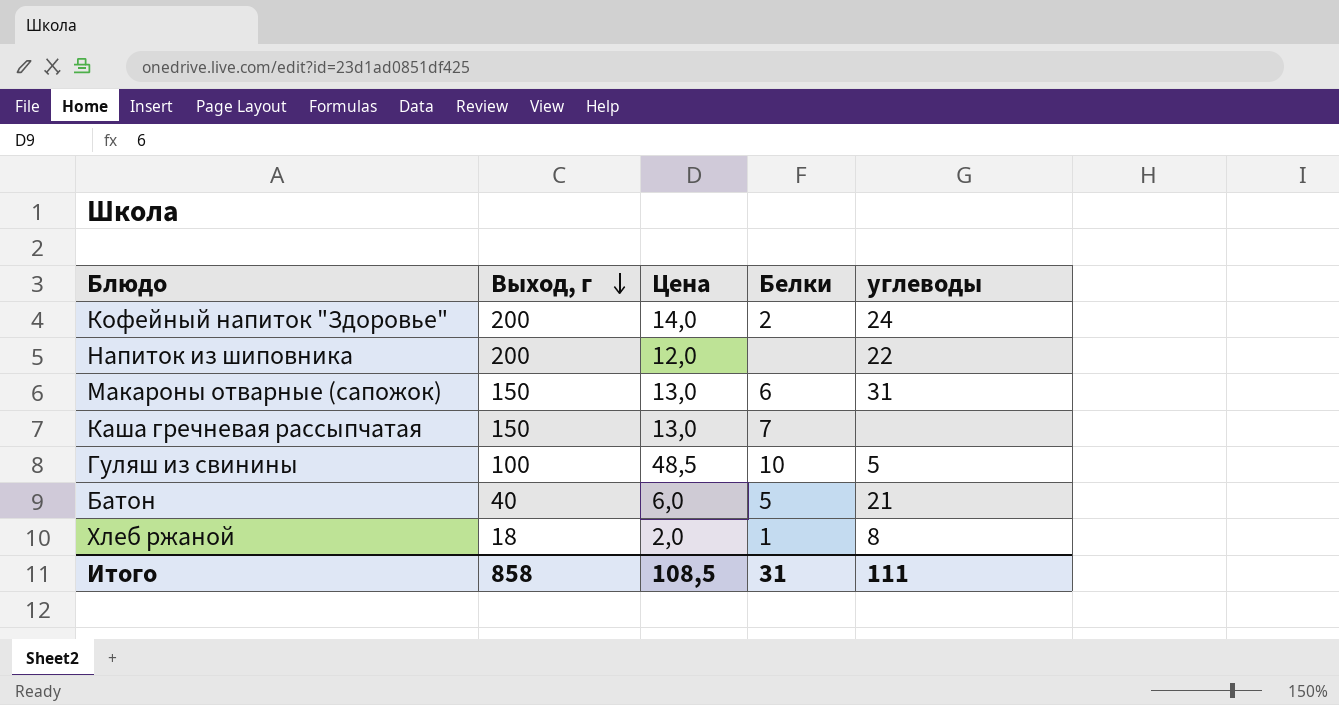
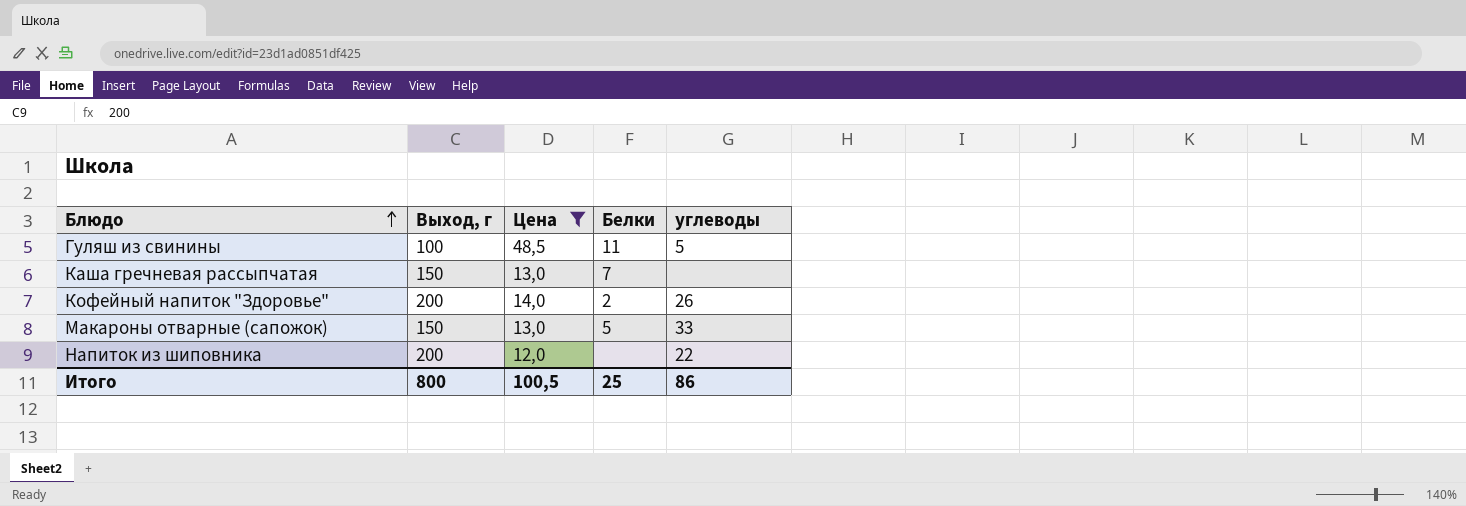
filter: none -> Цена >= 12,0
row order: Выход, г descending -> Блюдо ascending
Гуляш из свинины | Белки: 10 -> 11
Кофейный напиток "Здоровье" | углеводы: 24 -> 26
Макароны отварные (сапожок) | Белки: 6 -> 5
Макароны отварные (сапожок) | углеводы: 31 -> 33
Итого | Выход, г: 858 -> 800
Итого | Цена: 108,5 -> 100,5
Итого | Белки: 31 -> 25
Итого | углеводы: 111 -> 86

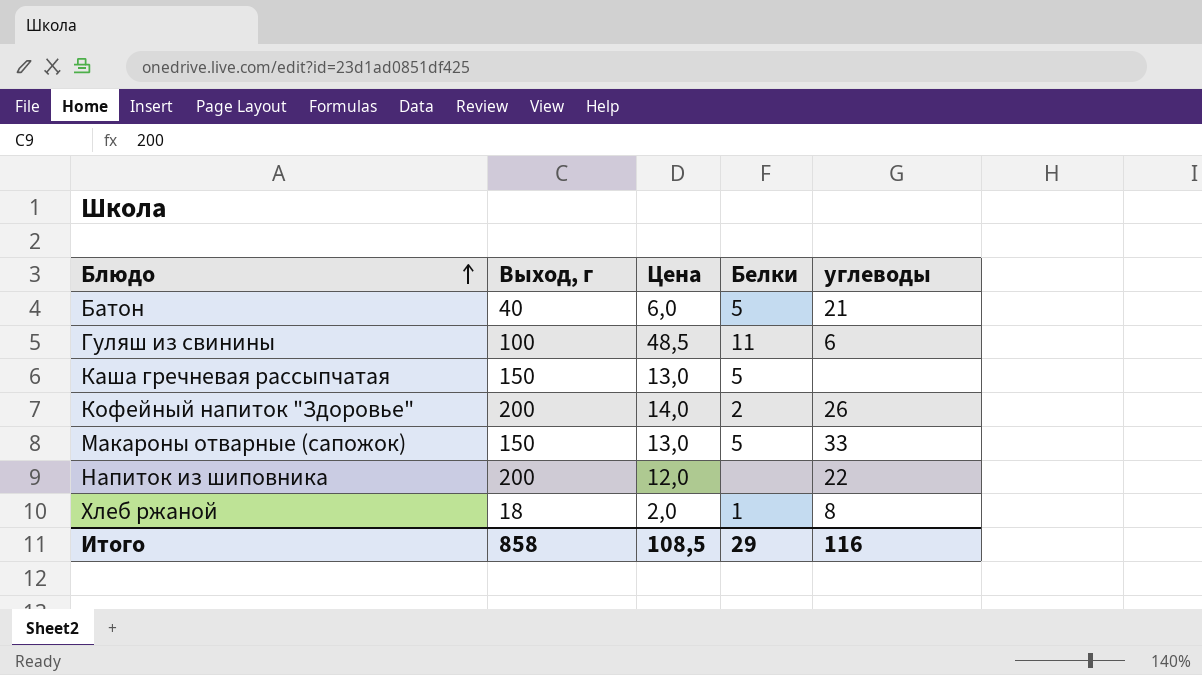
filter: Цена >= 12,0 -> none
Гуляш из свинины | углеводы: 5 -> 6
Каша гречневая рассыпчатая | Белки: 7 -> 5
Итого | Выход, г: 800 -> 858
Итого | Цена: 100,5 -> 108,5
Итого | Белки: 25 -> 29
Итого | углеводы: 86 -> 116

